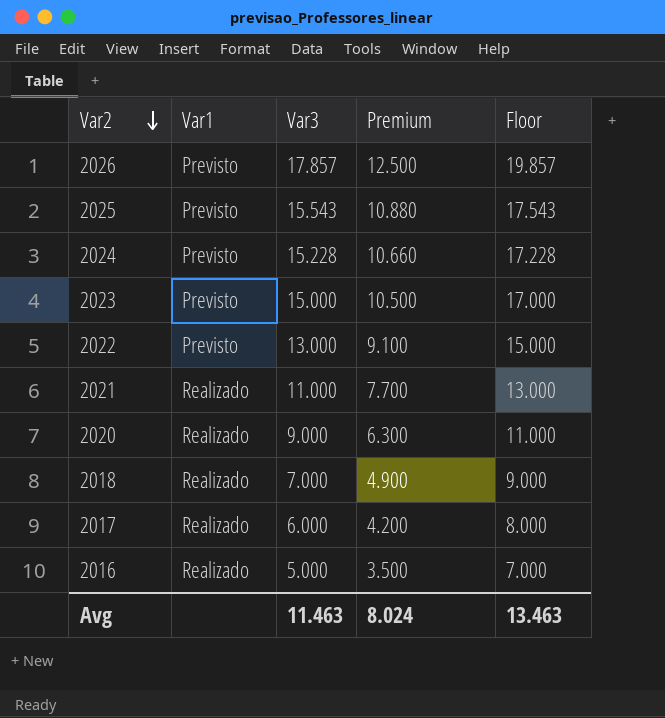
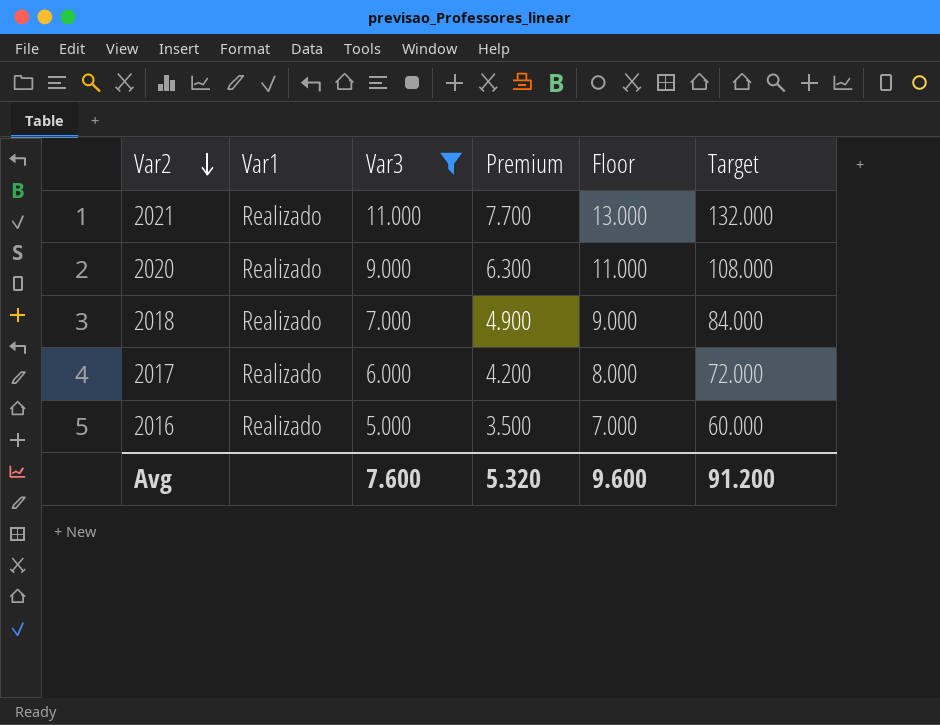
filter: none -> Var3 <= 11.000
column Target | formula: none -> [Var3] * 12
Avg | Var3: 11.463 -> 7.600
Avg | Premium: 8.024 -> 5.320
Avg | Floor: 13.463 -> 9.600

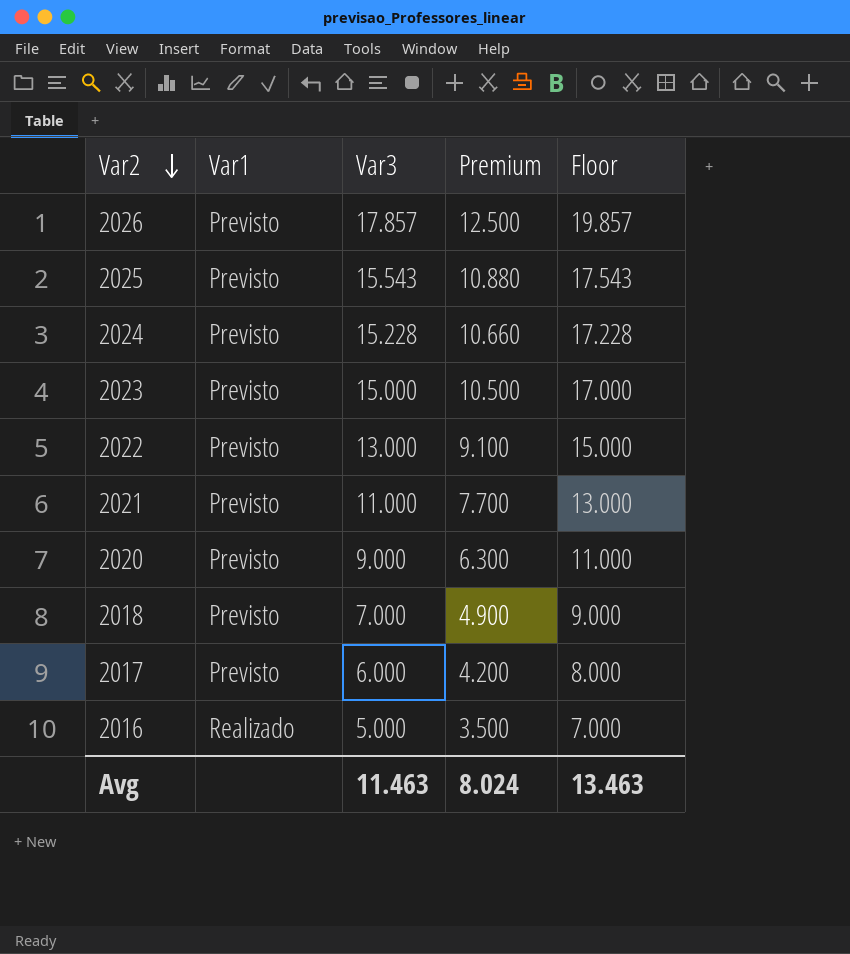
filter: Var3 <= 11.000 -> none
column Target | formula: [Var3] * 12 -> none
2021 | Var1: Realizado -> Previsto
2020 | Var1: Realizado -> Previsto
2018 | Var1: Realizado -> Previsto
2017 | Var1: Realizado -> Previsto
Avg | Var3: 7.600 -> 11.463
Avg | Premium: 5.320 -> 8.024
Avg | Floor: 9.600 -> 13.463

